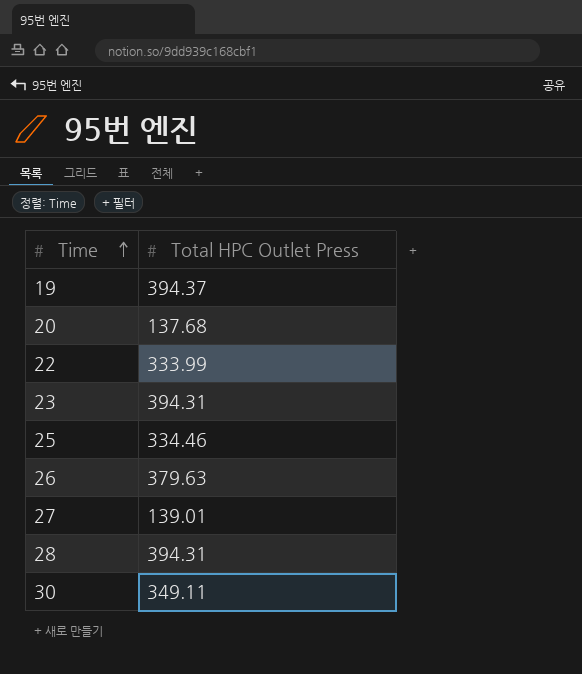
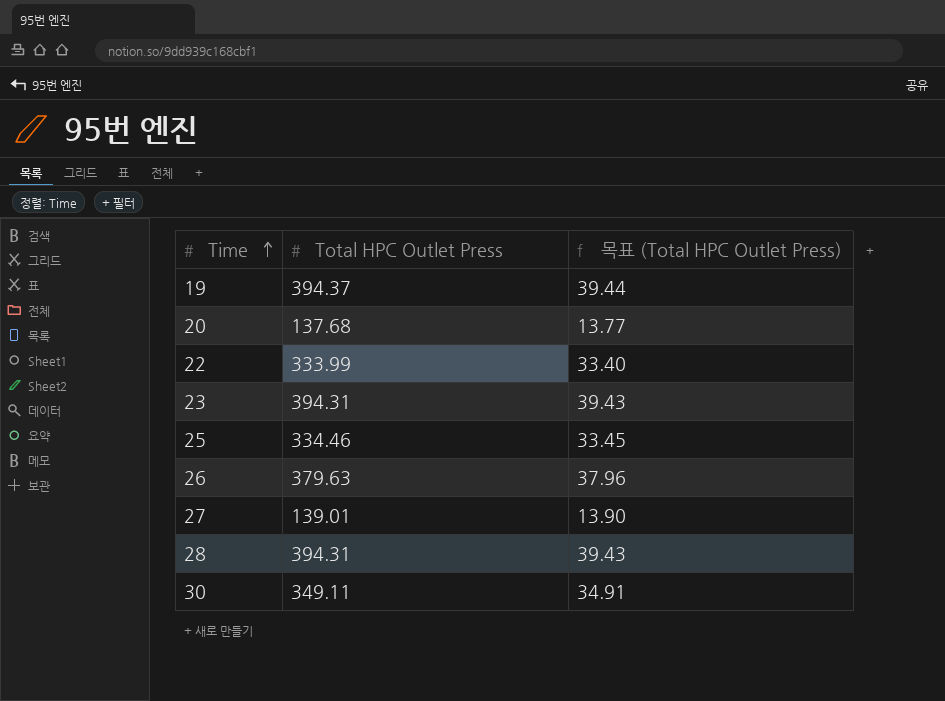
column 목표 (Total HPC Outlet Press) | formula: none -> [Total HPC Outlet Press] * 0.1

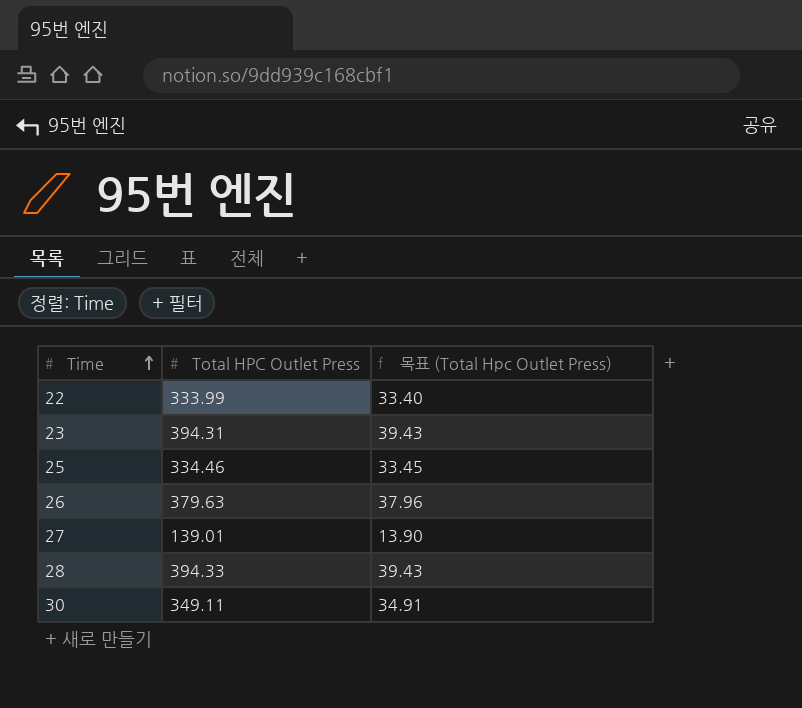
column name: 목표 (Total HPC Outlet Press) -> 목표 (Total Hpc Outlet Press)
row 19: 394.37 | 39.44 -> none
row 20: 137.68 | 13.77 -> none
28 | Total HPC Outlet Press: 394.31 -> 394.33

